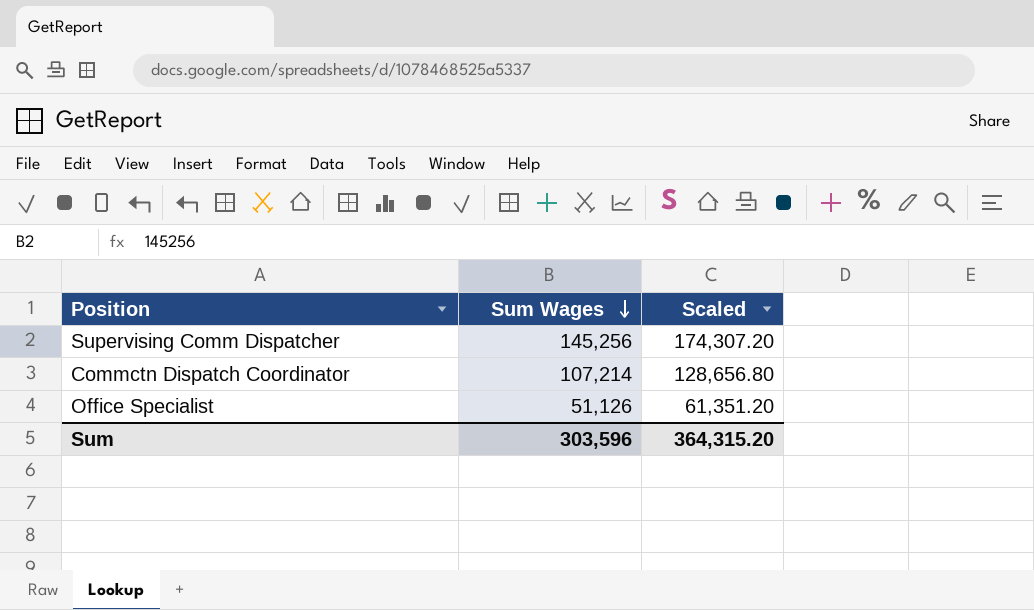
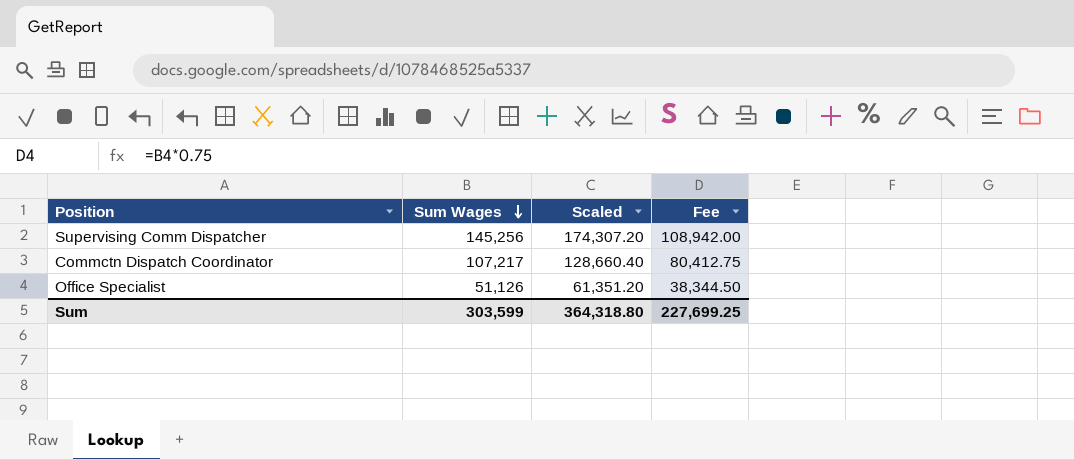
column Fee | formula: none -> [Sum Wages] * 0.75
Commctn Dispatch Coordinator | Sum Wages: 107,214 -> 107,217
Commctn Dispatch Coordinator | Scaled: 128,656.80 -> 128,660.40
Sum | Sum Wages: 303,596 -> 303,599
Sum | Scaled: 364,315.20 -> 364,318.80

